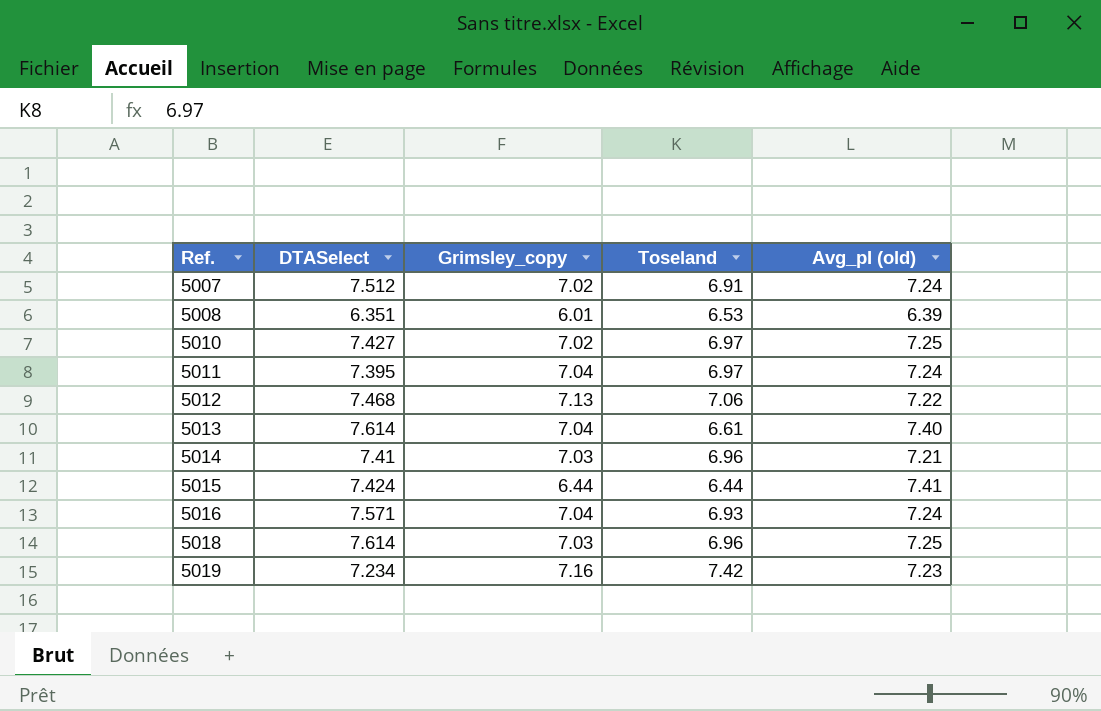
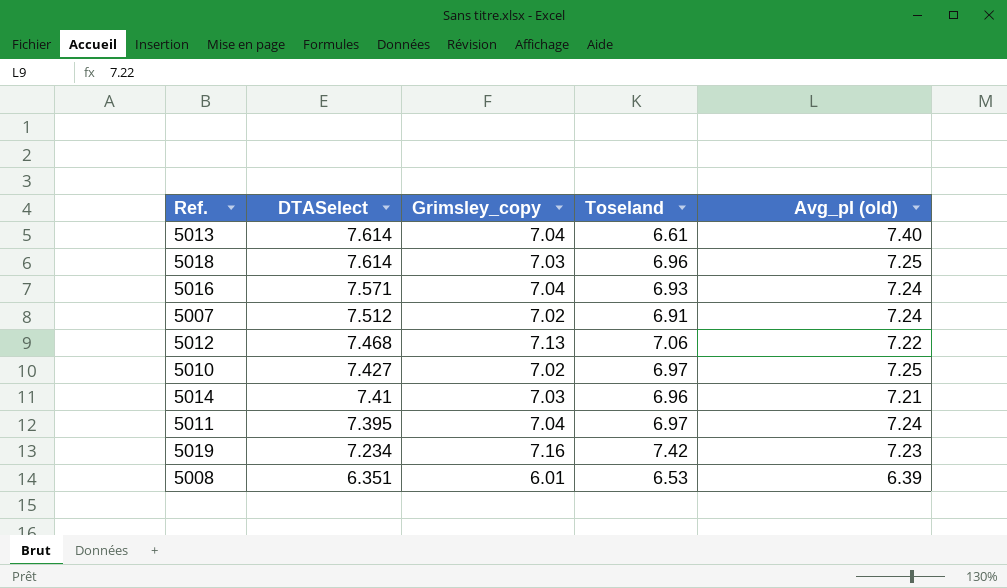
row order: Ref. ascending -> DTASelect descending
row 5015: 7.424 | 6.44 | 6.44 | 7.41 -> none

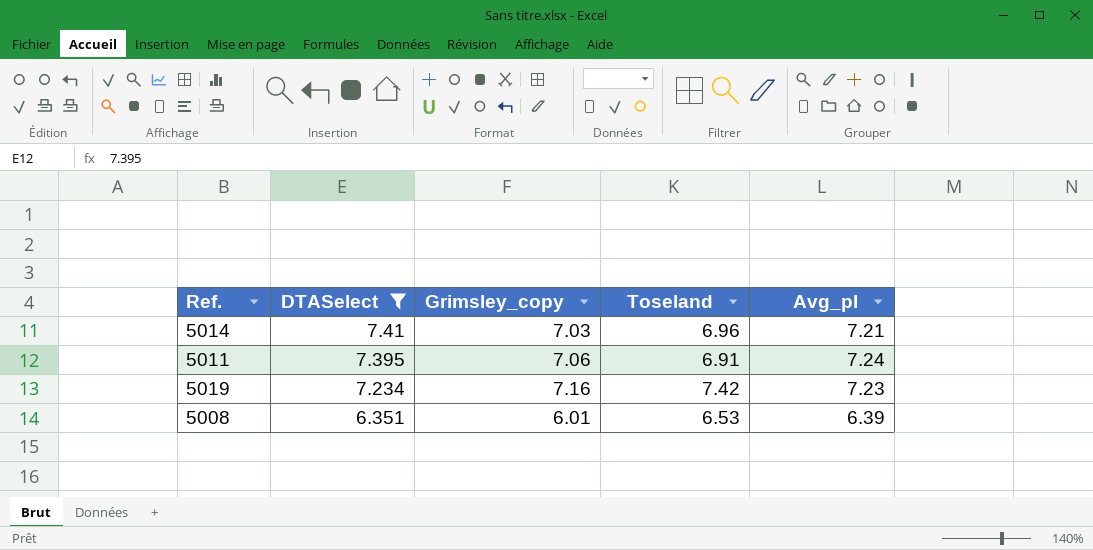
filter: none -> DTASelect <= 7.41
column name: Avg_pI (old) -> Avg_pI
5011 | Grimsley_copy: 7.04 -> 7.06
5011 | Toseland: 6.97 -> 6.91

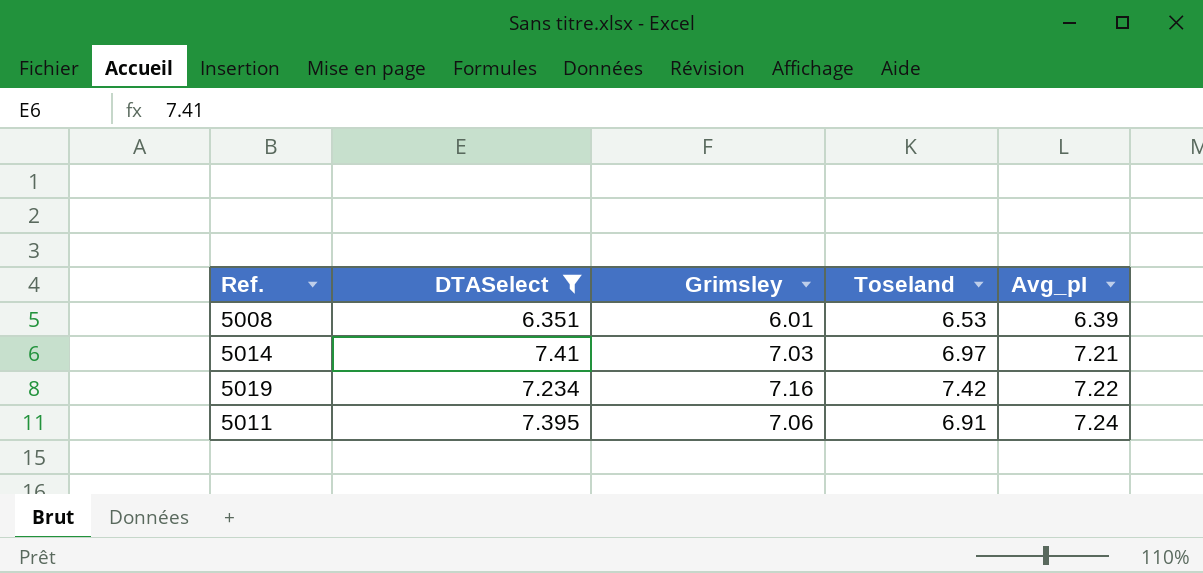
row order: DTASelect descending -> Avg_pI ascending
column name: Grimsley_copy -> Grimsley
5014 | Toseland: 6.96 -> 6.97
5019 | Avg_pI: 7.23 -> 7.22

